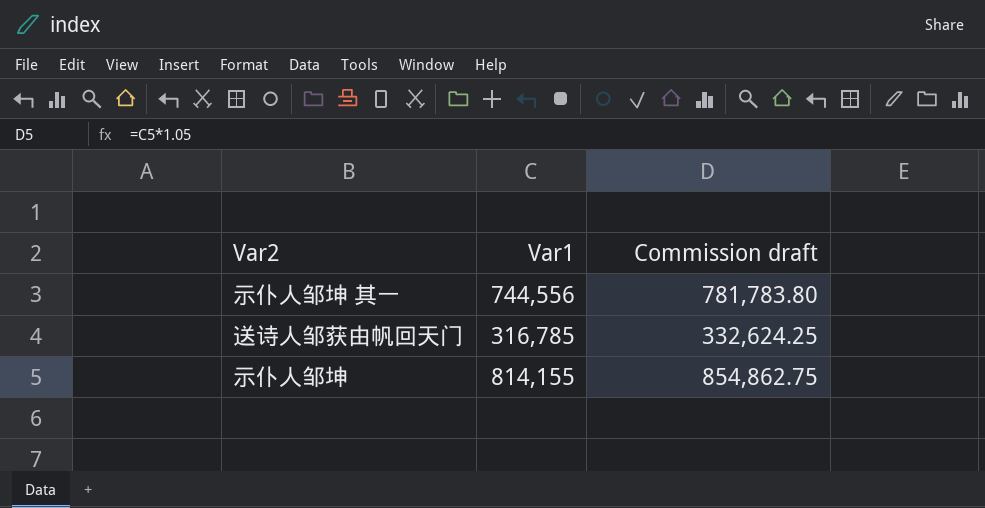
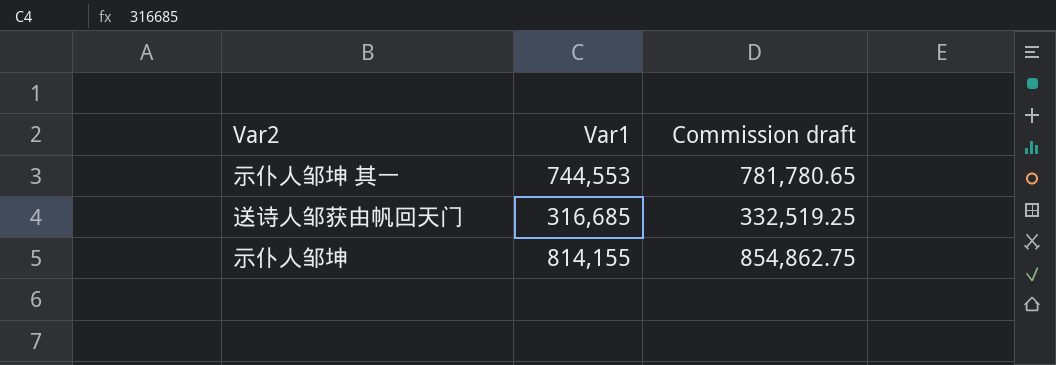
示仆人邹坤 其一 | Var1: 744,556 -> 744,553
示仆人邹坤 其一 | Commission draft: 781,783.80 -> 781,780.65
送诗人邹获由帆回天门 | Var1: 316,785 -> 316,685
送诗人邹获由帆回天门 | Commission draft: 332,624.25 -> 332,519.25

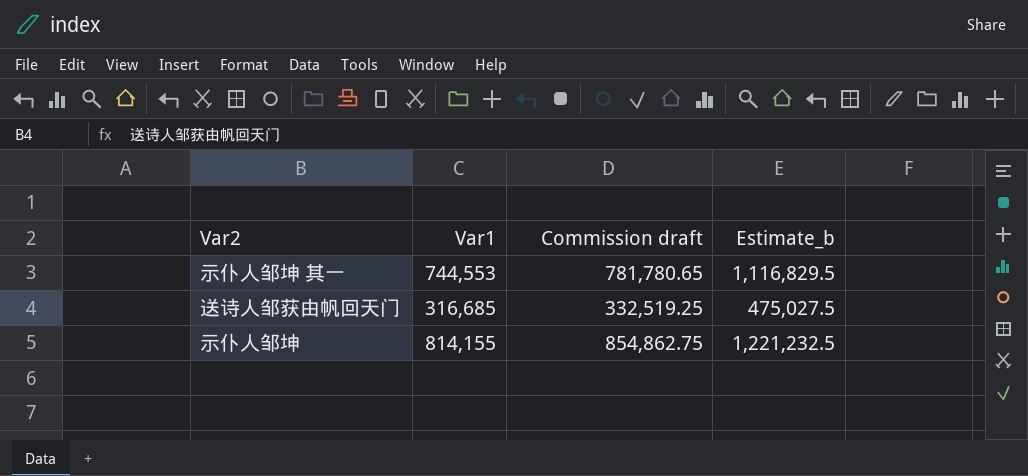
column Estimate_b | formula: none -> [Var1] * 1.5

